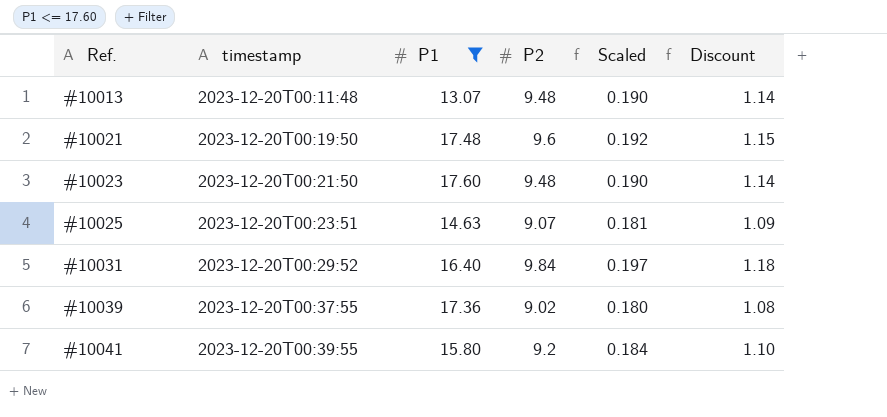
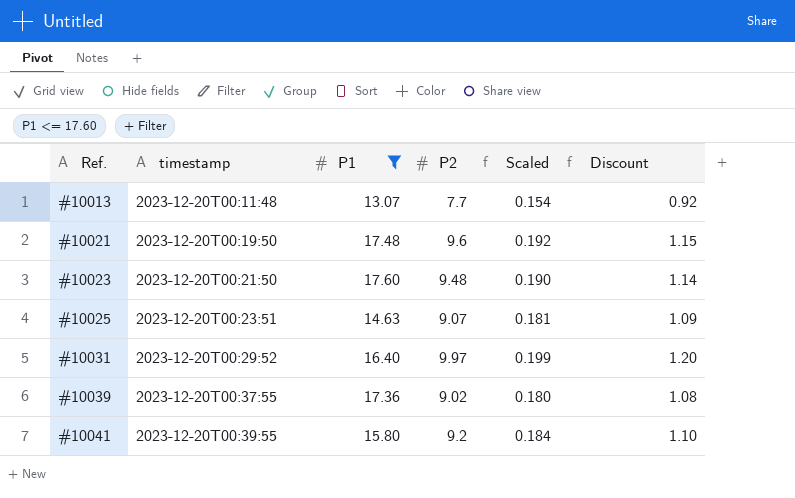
#10013 | P2: 9.48 -> 7.7
#10013 | Scaled: 0.190 -> 0.154
#10013 | Discount: 1.14 -> 0.92
#10031 | P2: 9.84 -> 9.97
#10031 | Scaled: 0.197 -> 0.199
#10031 | Discount: 1.18 -> 1.20

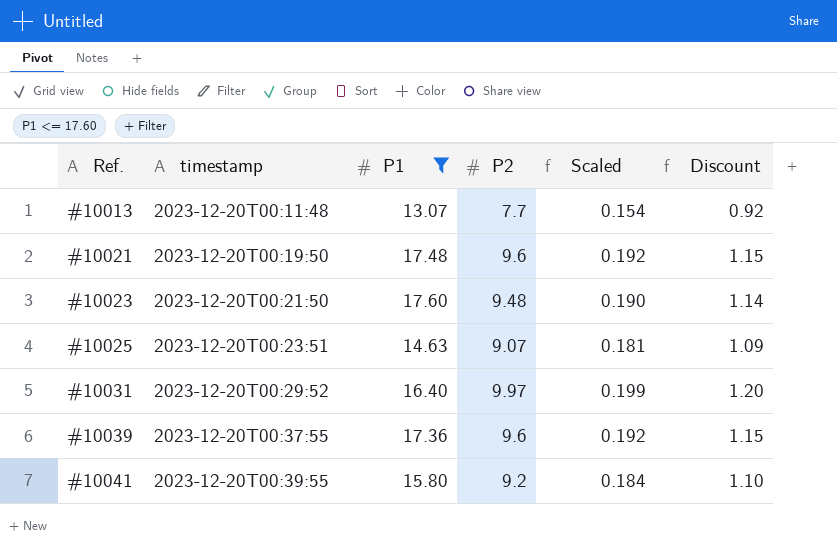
#10039 | P2: 9.02 -> 9.6
#10039 | Scaled: 0.180 -> 0.192
#10039 | Discount: 1.08 -> 1.15

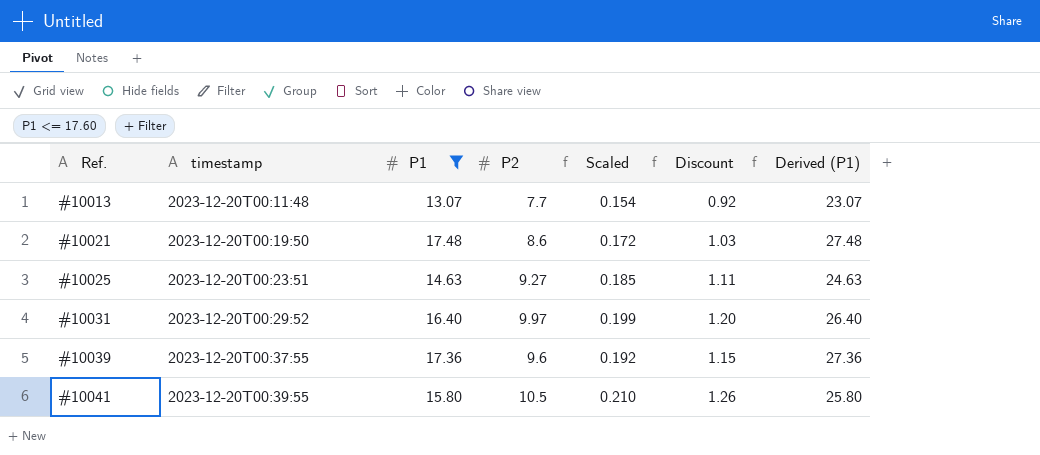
column Derived (P1) | formula: none -> [P1] + 10
row #10023: 2023-12-20T00:21:50 | 17.60 | 9.48 | 0.190 | 1.14 -> none
#10021 | P2: 9.6 -> 8.6
#10021 | Scaled: 0.192 -> 0.172
#10021 | Discount: 1.15 -> 1.03
#10025 | P2: 9.07 -> 9.27
#10025 | Scaled: 0.181 -> 0.185
#10025 | Discount: 1.09 -> 1.11
#10041 | P2: 9.2 -> 10.5
#10041 | Scaled: 0.184 -> 0.210
#10041 | Discount: 1.10 -> 1.26

